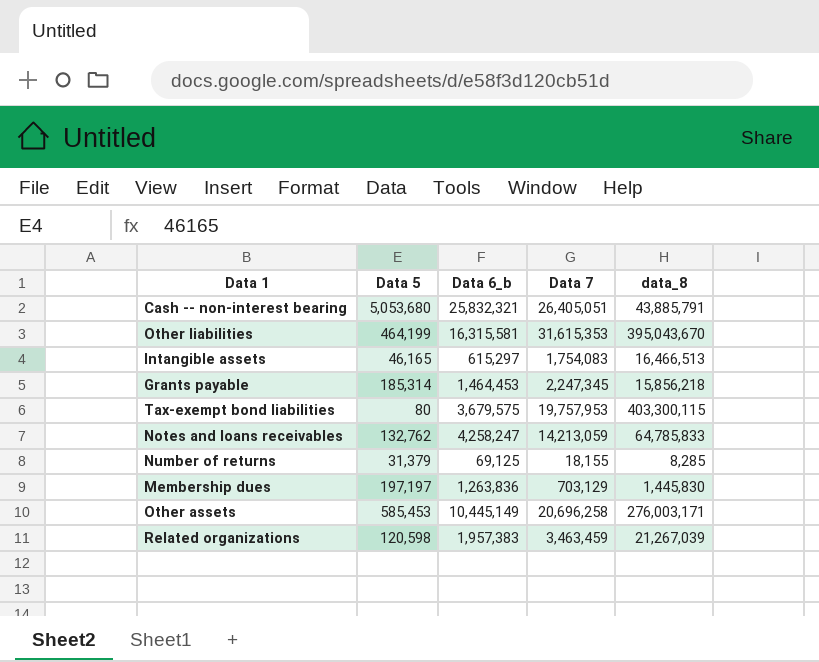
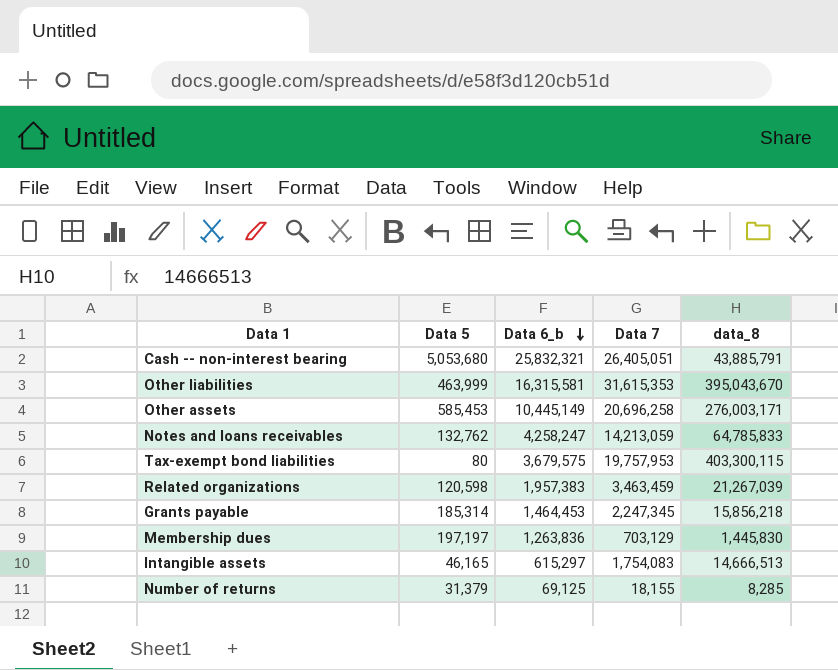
row order: none -> Data 6_b descending
Other liabilities | Data 5: 464,199 -> 463,999
Intangible assets | data_8: 16,466,513 -> 14,666,513

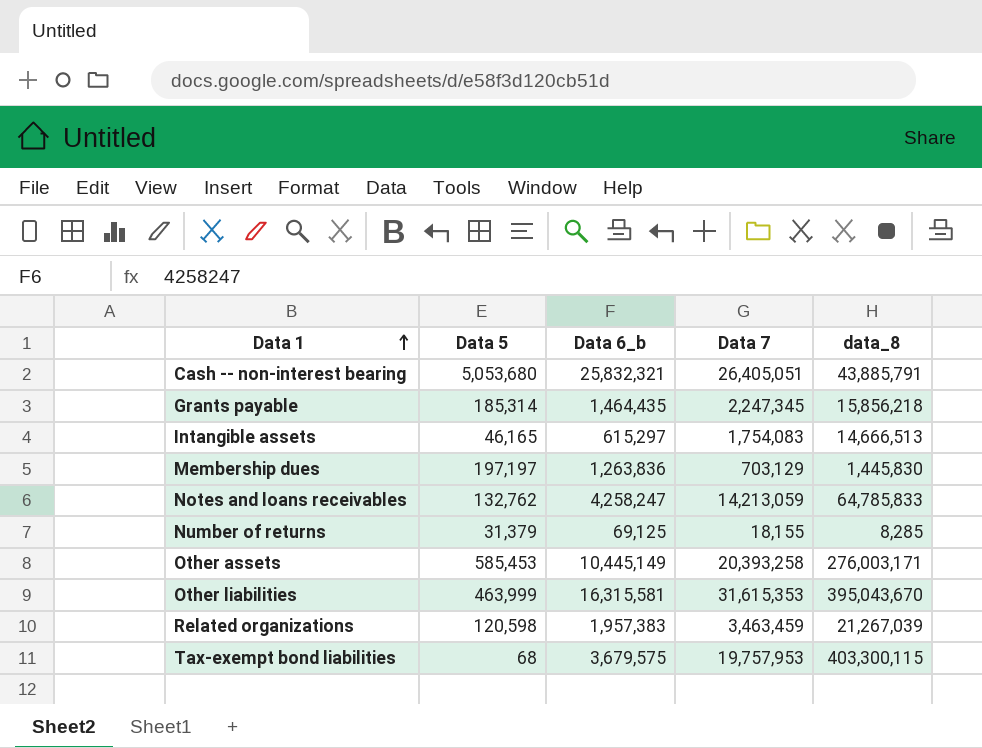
row order: Data 6_b descending -> Data 1 ascending
Grants payable | Data 6_b: 1,464,453 -> 1,464,435
Other assets | Data 7: 20,696,258 -> 20,393,258
Tax-exempt bond liabilities | Data 5: 80 -> 68

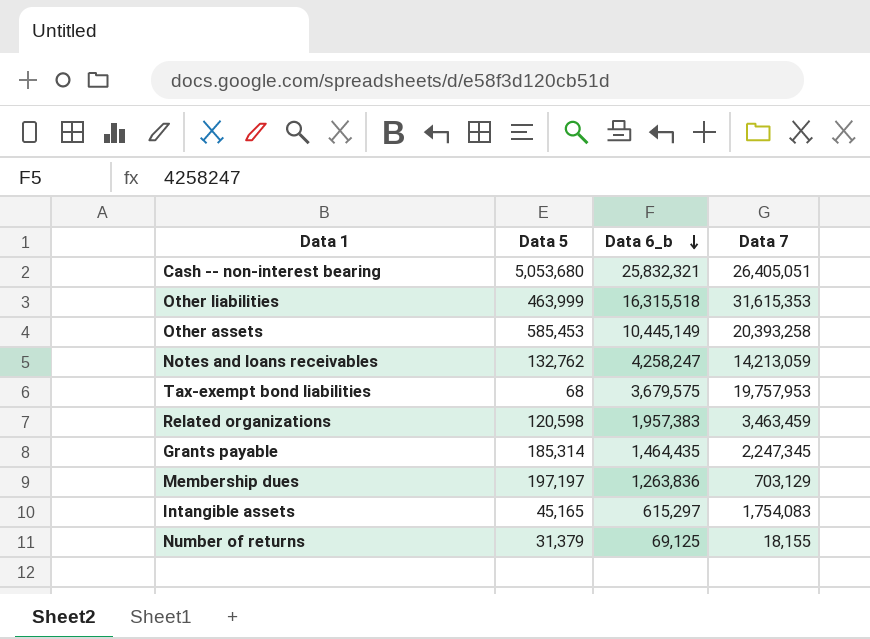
row order: Data 1 ascending -> Data 6_b descending
column data_8 | position: 5 -> none
Other liabilities | Data 6_b: 16,315,581 -> 16,315,518
Intangible assets | Data 5: 46,165 -> 45,165

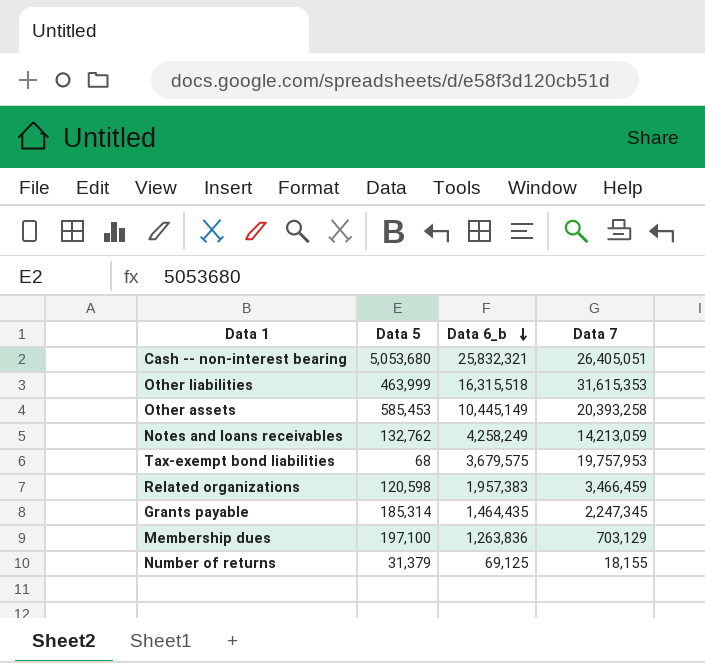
row Intangible assets: 45,165 | 615,297 | 1,754,083 -> none
Notes and loans receivables | Data 6_b: 4,258,247 -> 4,258,249
Related organizations | Data 7: 3,463,459 -> 3,466,459
Membership dues | Data 5: 197,197 -> 197,100

